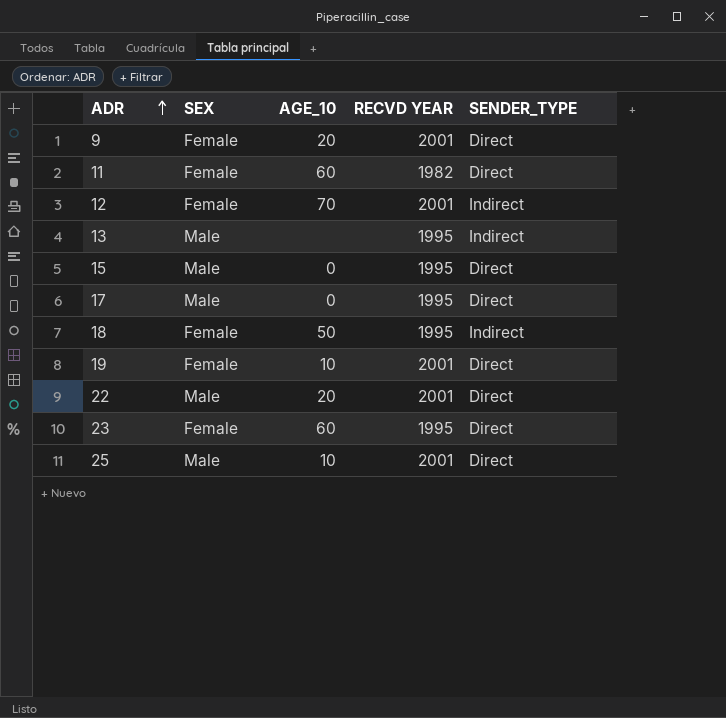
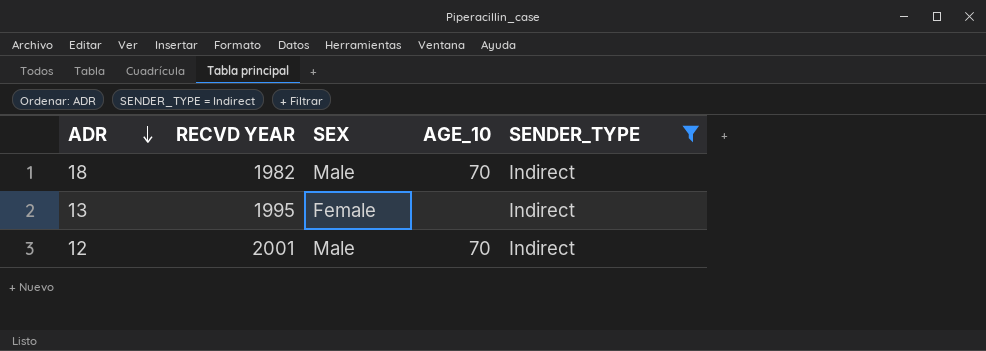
filter: none -> SENDER_TYPE = Indirect
row order: ADR ascending -> ADR descending
column RECVD YEAR | position: 4 -> 2
18 | RECVD YEAR: 1995 -> 1982
18 | SEX: Female -> Male
18 | AGE_10: 50 -> 70
13 | SEX: Male -> Female
12 | SEX: Female -> Male

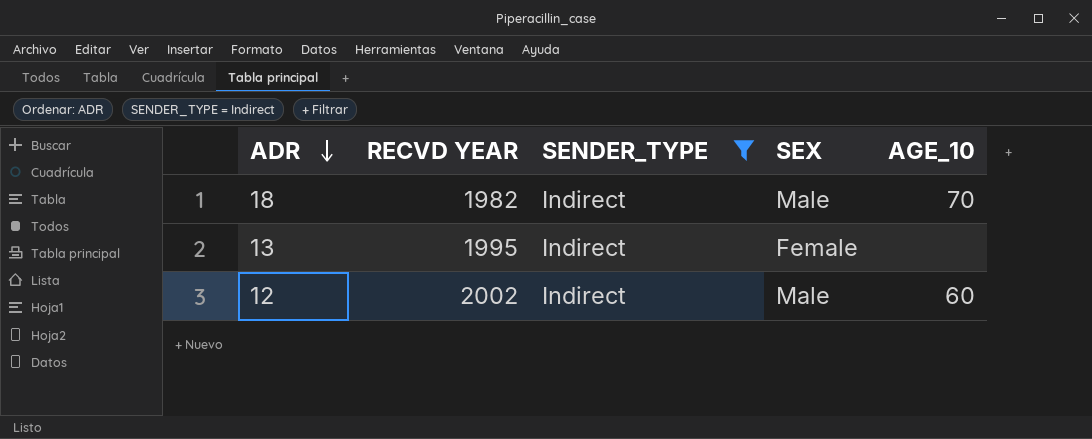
column SENDER_TYPE | position: 5 -> 3
12 | RECVD YEAR: 2001 -> 2002
12 | AGE_10: 70 -> 60

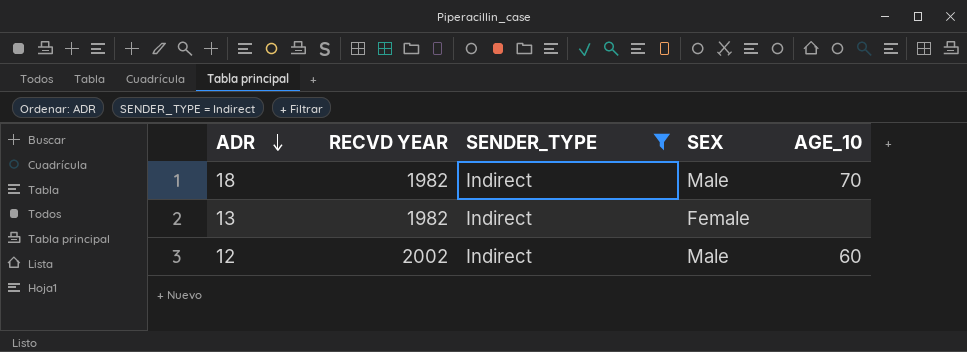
13 | RECVD YEAR: 1995 -> 1982

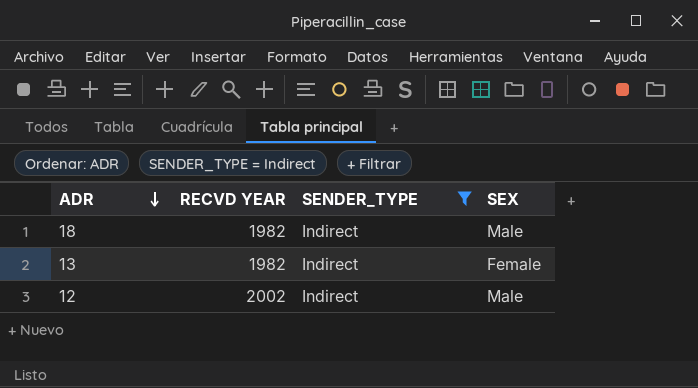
column AGE_10 | position: 5 -> none

